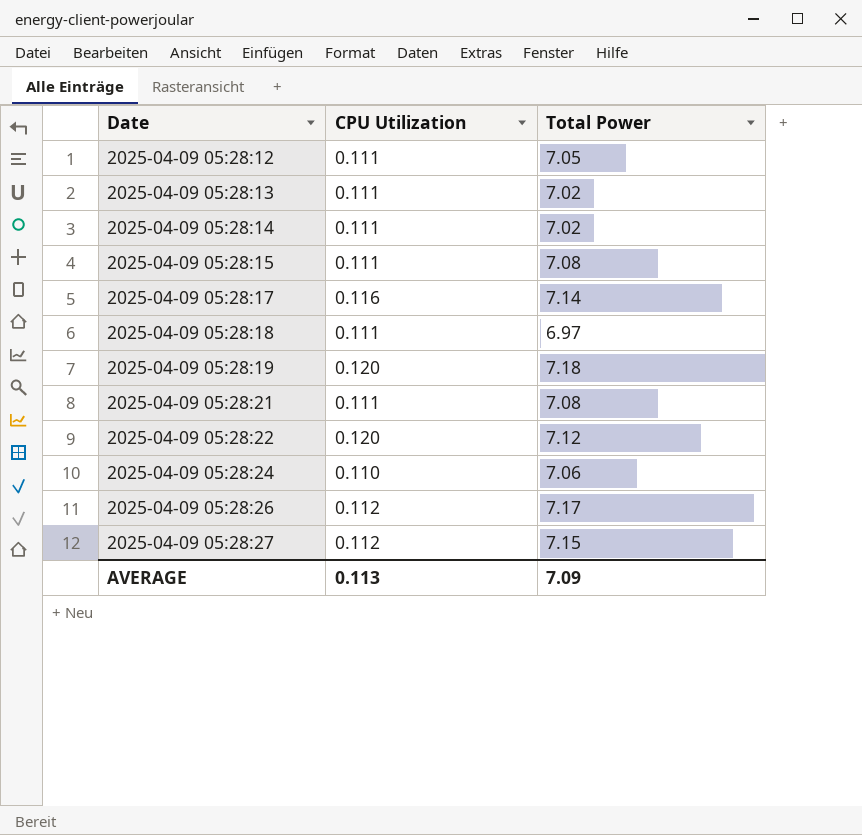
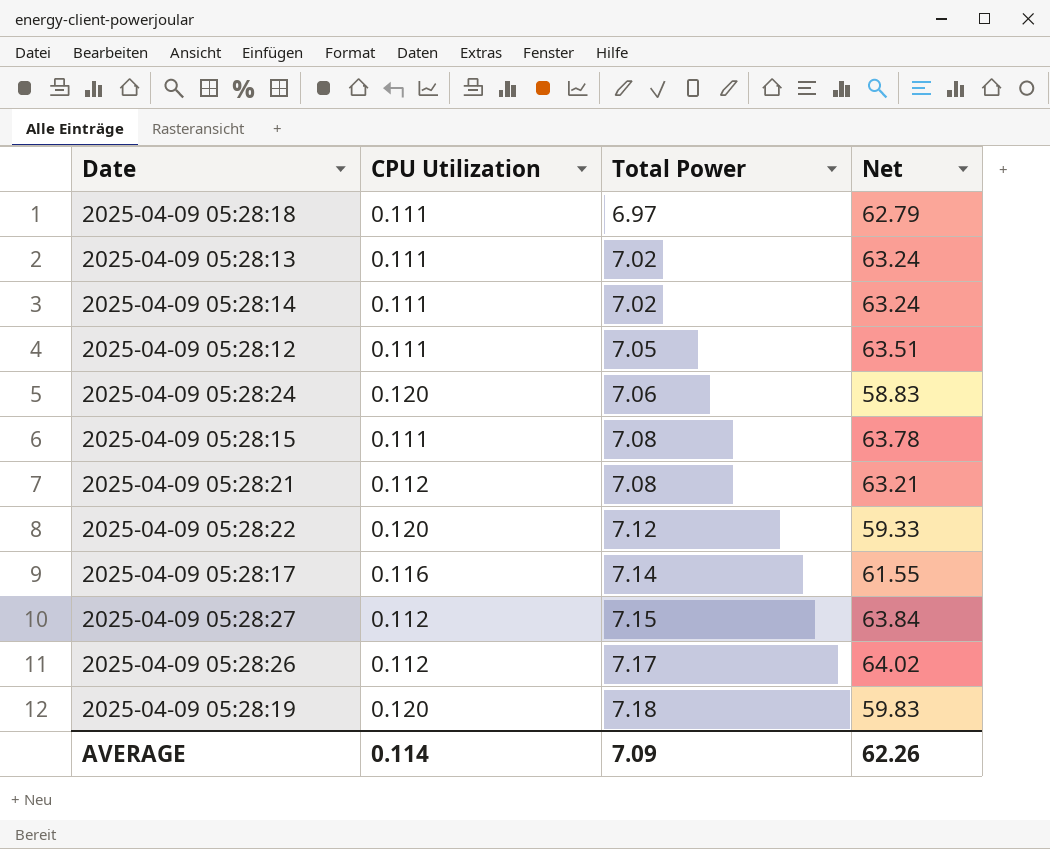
row order: Date ascending -> Total Power ascending
column Net | formula: none -> [Total Power] / [CPU Utilization]
2025-04-09 05:28:24 | CPU Utilization: 0.110 -> 0.120
2025-04-09 05:28:21 | CPU Utilization: 0.111 -> 0.112
AVERAGE | CPU Utilization: 0.113 -> 0.114

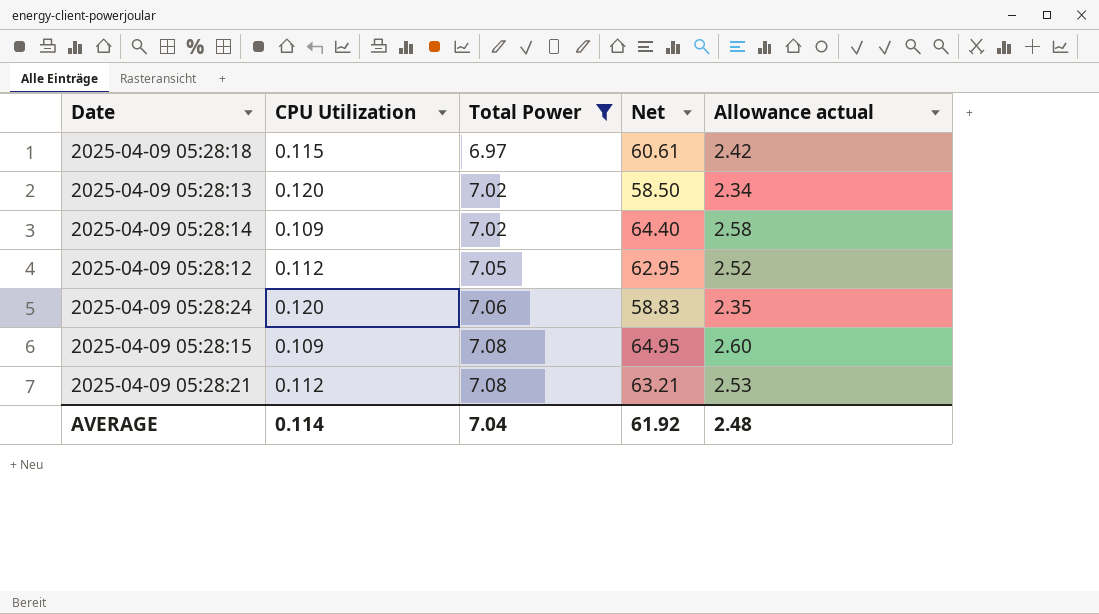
filter: none -> Total Power <= 7.08
column Allowance actual | formula: none -> [Net] * 0.04
2025-04-09 05:28:18 | CPU Utilization: 0.111 -> 0.115
2025-04-09 05:28:18 | Net: 62.79 -> 60.61
2025-04-09 05:28:13 | CPU Utilization: 0.111 -> 0.120
2025-04-09 05:28:13 | Net: 63.24 -> 58.50
2025-04-09 05:28:14 | CPU Utilization: 0.111 -> 0.109
2025-04-09 05:28:14 | Net: 63.24 -> 64.40
2025-04-09 05:28:12 | CPU Utilization: 0.111 -> 0.112
2025-04-09 05:28:12 | Net: 63.51 -> 62.95
2025-04-09 05:28:15 | CPU Utilization: 0.111 -> 0.109
2025-04-09 05:28:15 | Net: 63.78 -> 64.95
AVERAGE | Total Power: 7.09 -> 7.04
AVERAGE | Net: 62.26 -> 61.92

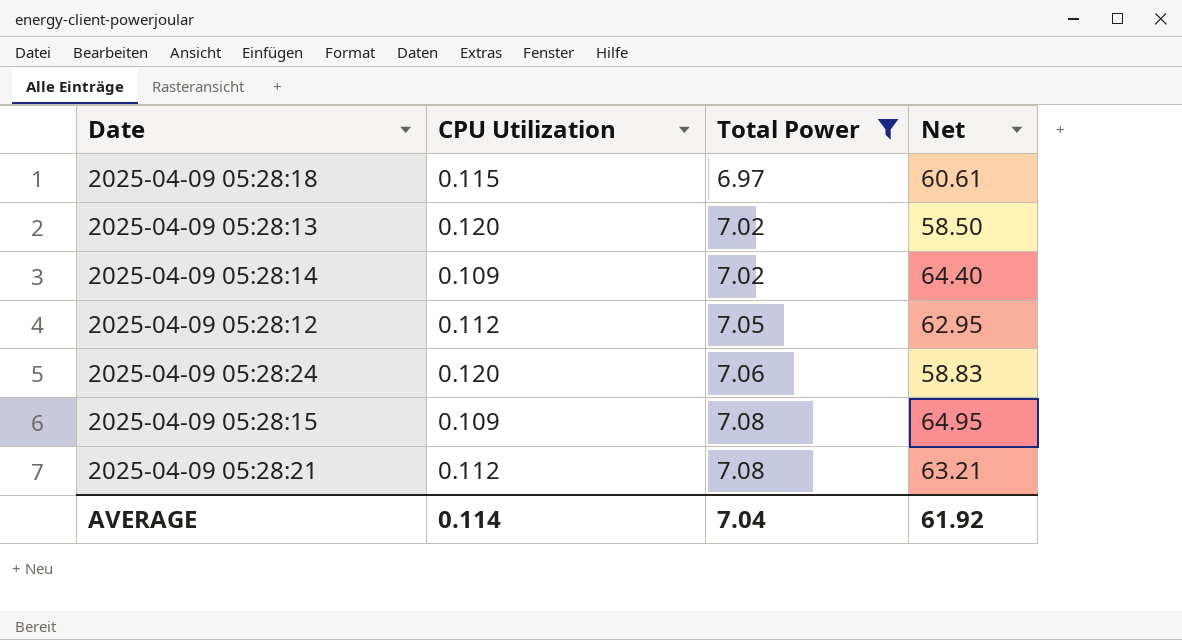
column Allowance actual | formula: [Net] * 0.04 -> none

